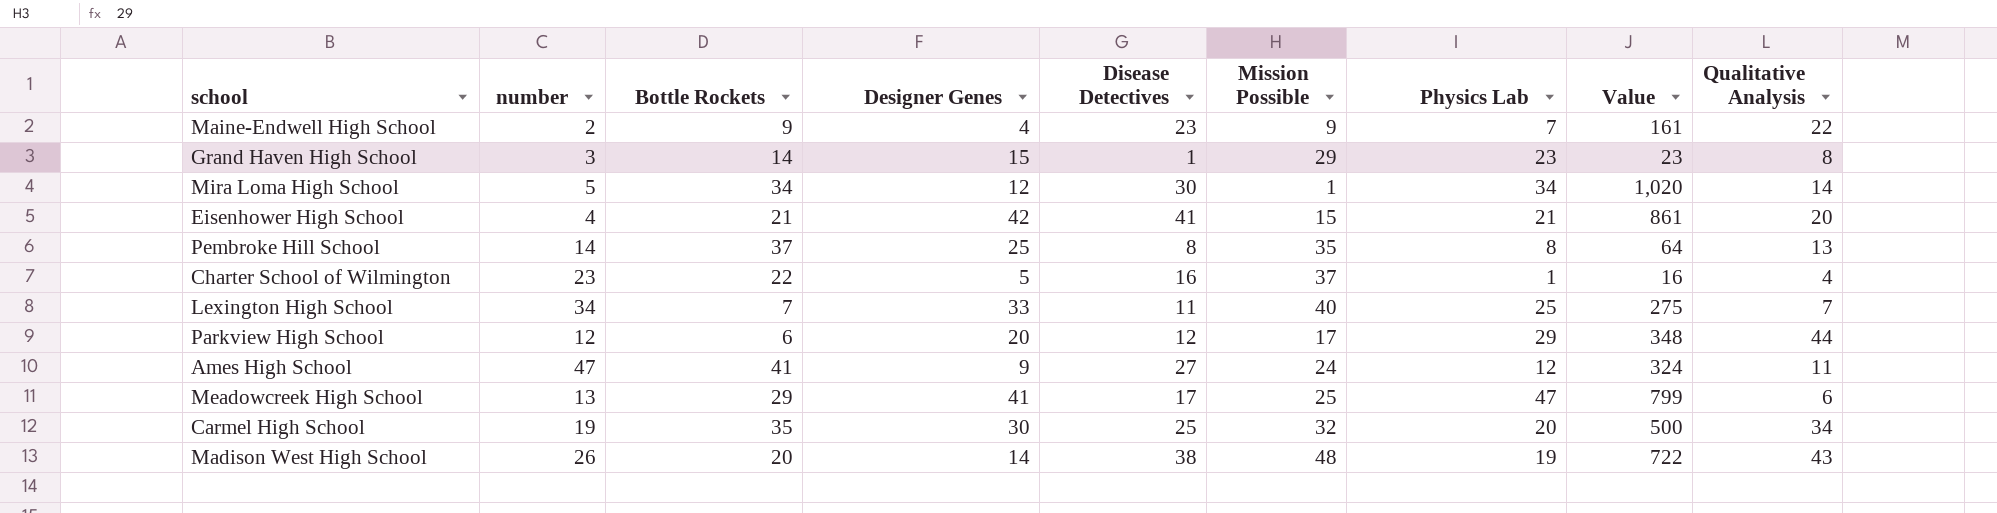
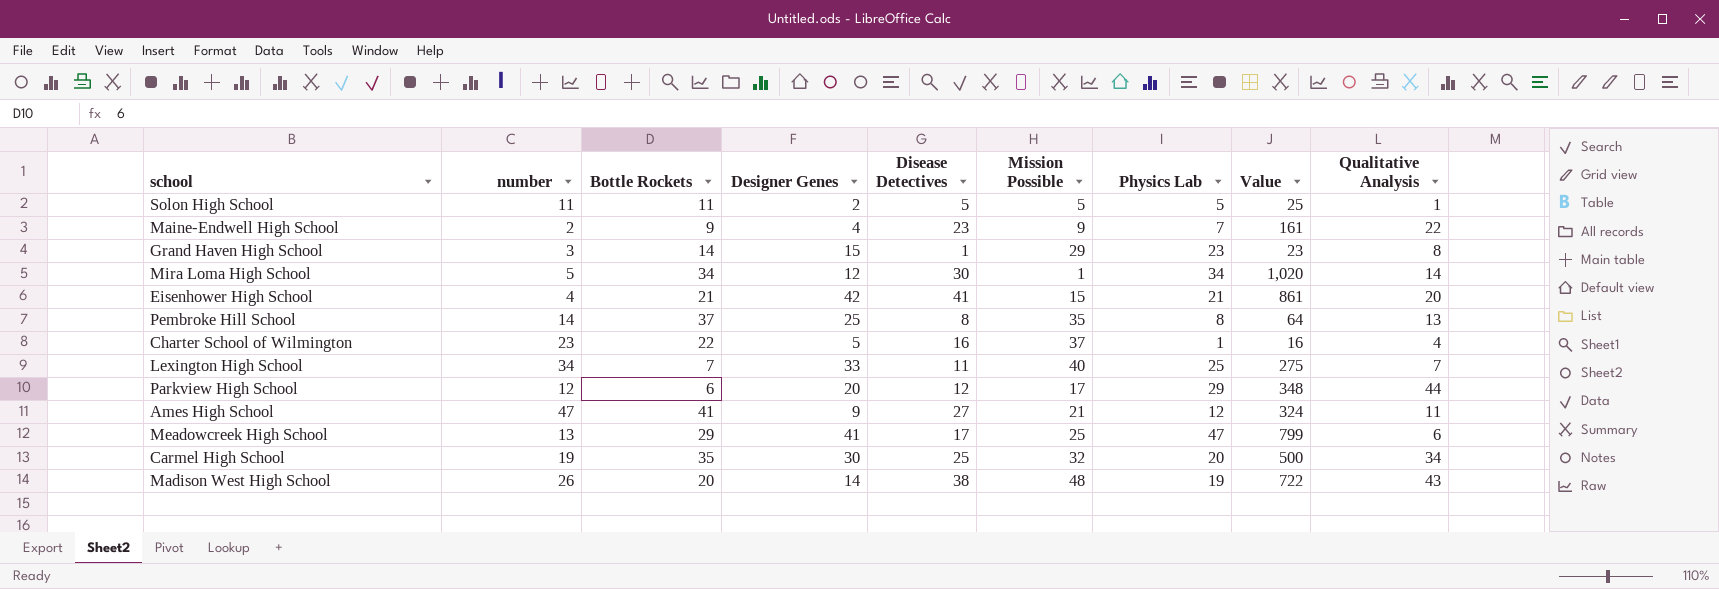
row Solon High School: none -> 11 | 11 | 2 | 5 | 5 | 5 | 25 | 1
Ames High School | Mission Possible: 24 -> 21

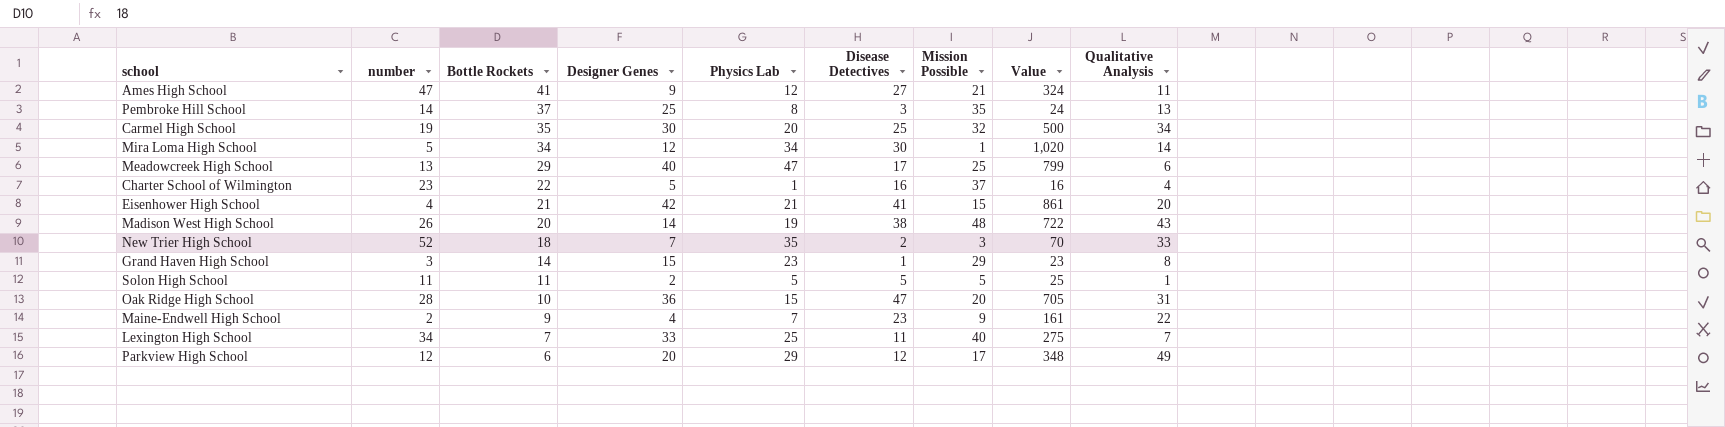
row order: none -> Bottle Rockets descending
column Physics Lab | position: 7 -> 5
Pembroke Hill School | Disease Detectives: 8 -> 3
Pembroke Hill School | Value: 64 -> 24
Meadowcreek High School | Designer Genes: 41 -> 40
row New Trier High School: none -> 52 | 18 | 7 | 35 | 2 | 3 | 70 | 33
row Oak Ridge High School: none -> 28 | 10 | 36 | 15 | 47 | 20 | 705 | 31
Parkview High School | Qualitative Analysis: 44 -> 49

